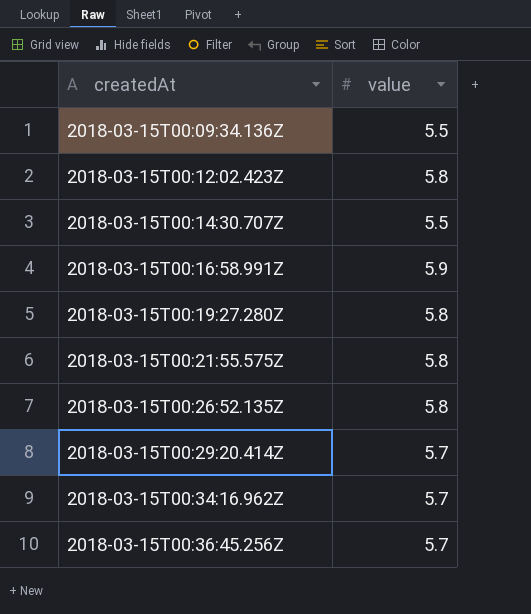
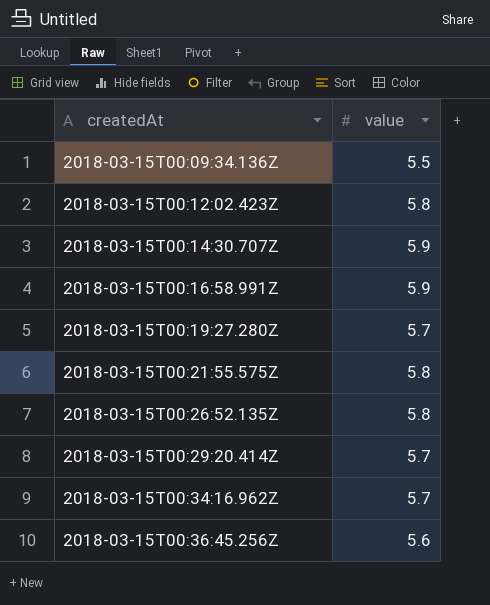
2018-03-15T00:14:30.707Z | value: 5.5 -> 5.9
2018-03-15T00:19:27.280Z | value: 5.8 -> 5.7
2018-03-15T00:36:45.256Z | value: 5.7 -> 5.6

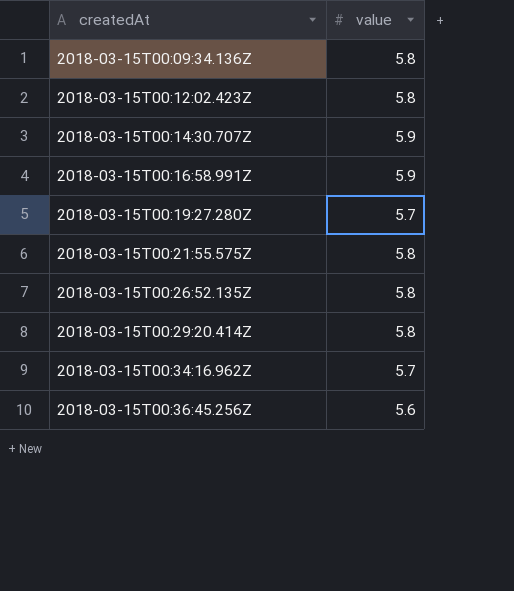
2018-03-15T00:09:34.136Z | value: 5.5 -> 5.8
2018-03-15T00:29:20.414Z | value: 5.7 -> 5.8

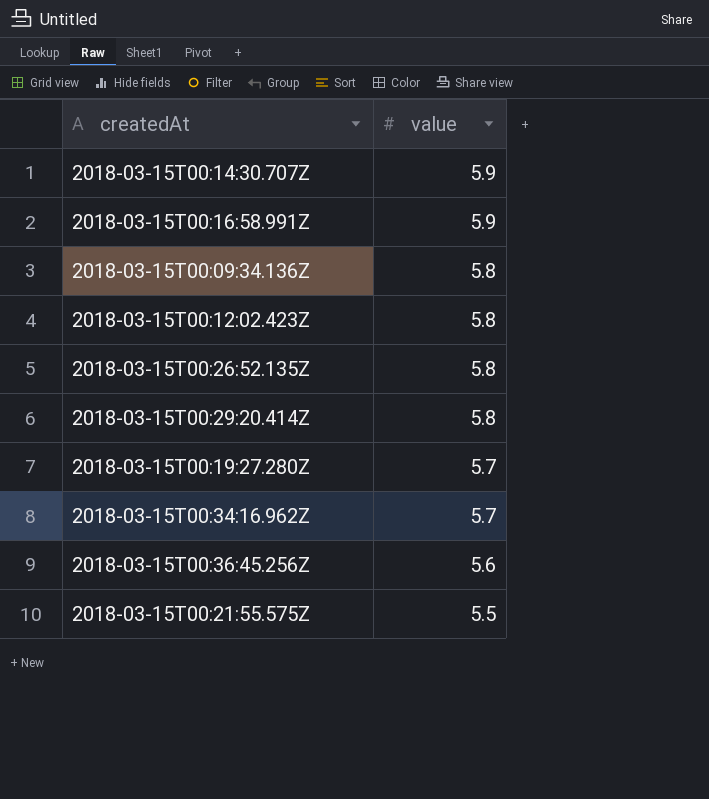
row order: createdAt ascending -> value descending
2018-03-15T00:21:55.575Z | value: 5.8 -> 5.5

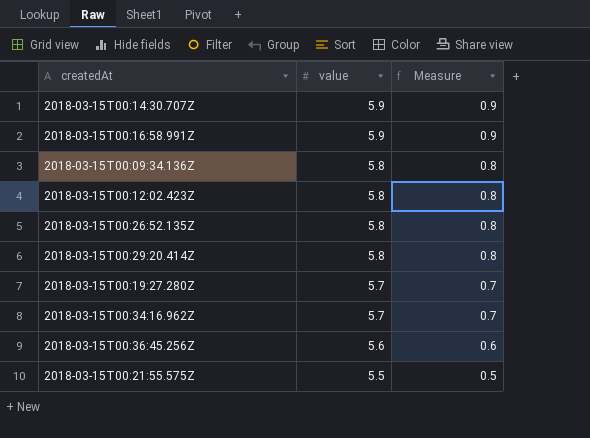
column Measure | formula: none -> [value] - 5

